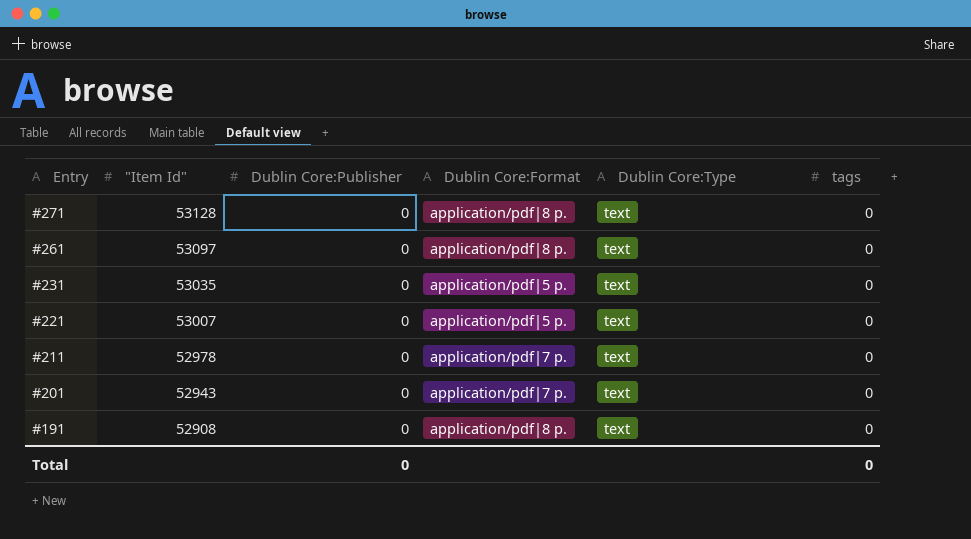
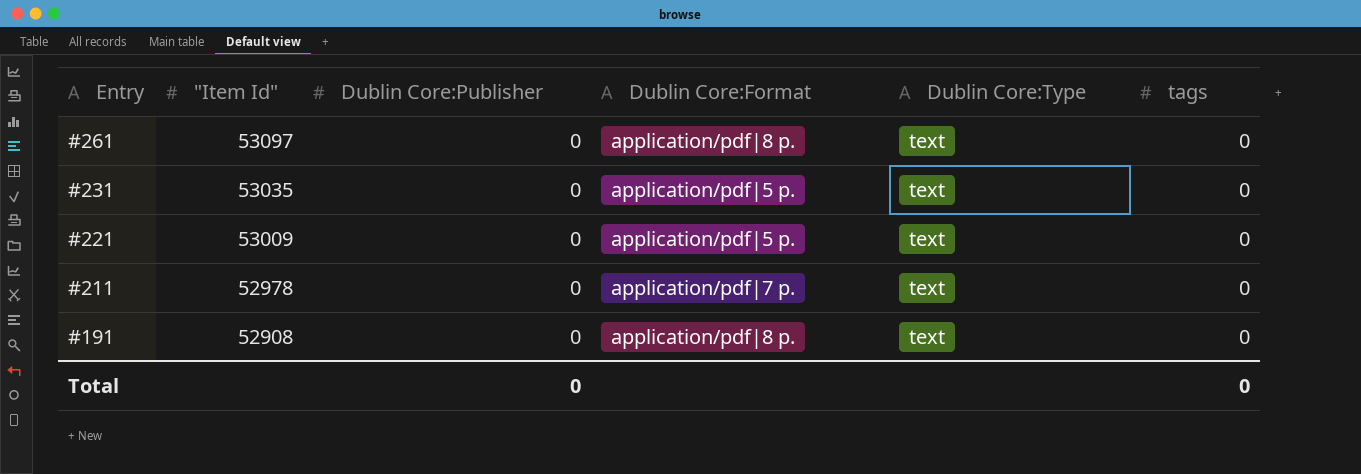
row #271: 53128 | 0 | application/pdf|8 p. | text | 0 -> none
row #201: 52943 | 0 | application/pdf|7 p. | text | 0 -> none
#221 | "Item Id": 53007 -> 53009

